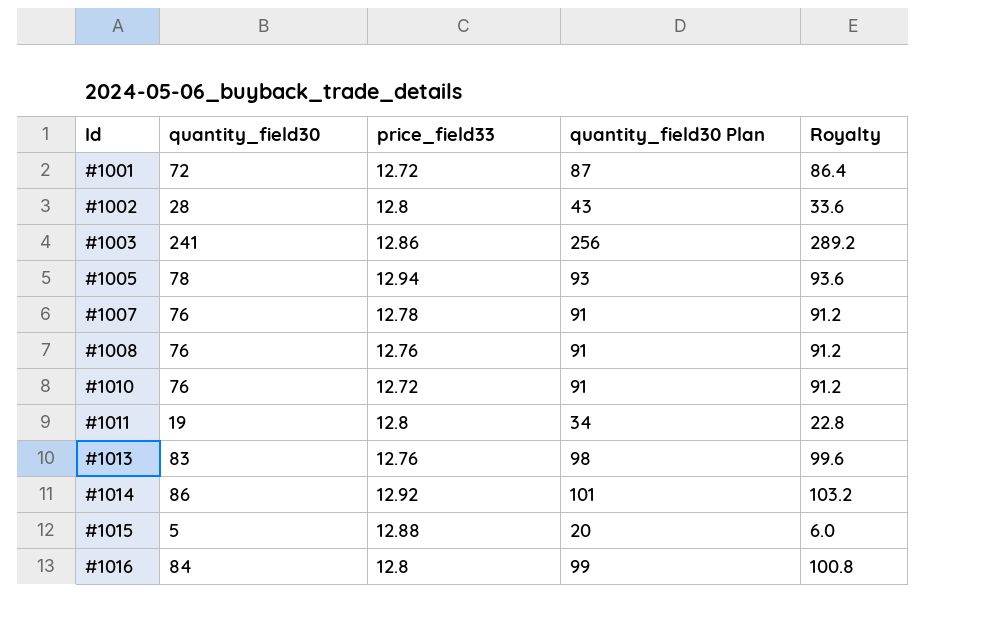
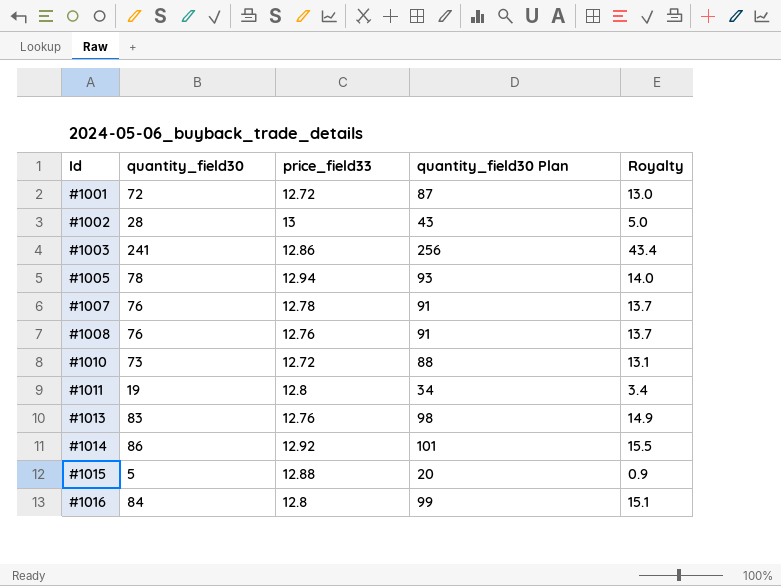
column Royalty | formula: [quantity_field30] * 1.2 -> [quantity_field30] * 0.18
#1002 | price_field33: 12.8 -> 13
#1010 | quantity_field30: 76 -> 73
#1010 | quantity_field30 Plan: 91 -> 88

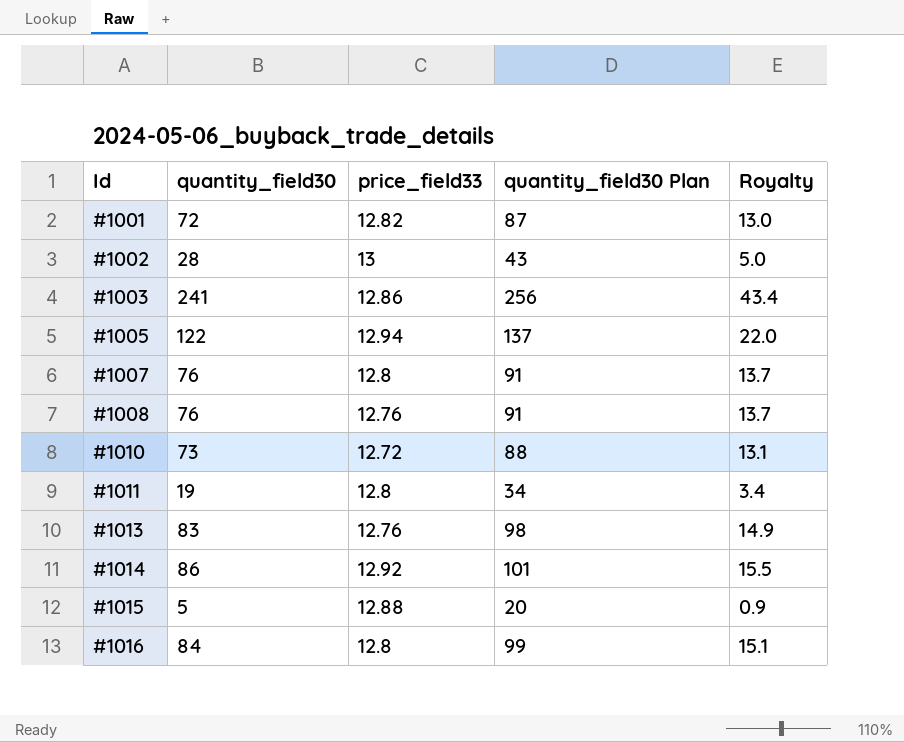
#1001 | price_field33: 12.72 -> 12.82
#1005 | quantity_field30: 78 -> 122
#1005 | quantity_field30 Plan: 93 -> 137
#1005 | Royalty: 14.0 -> 22.0
#1007 | price_field33: 12.78 -> 12.8

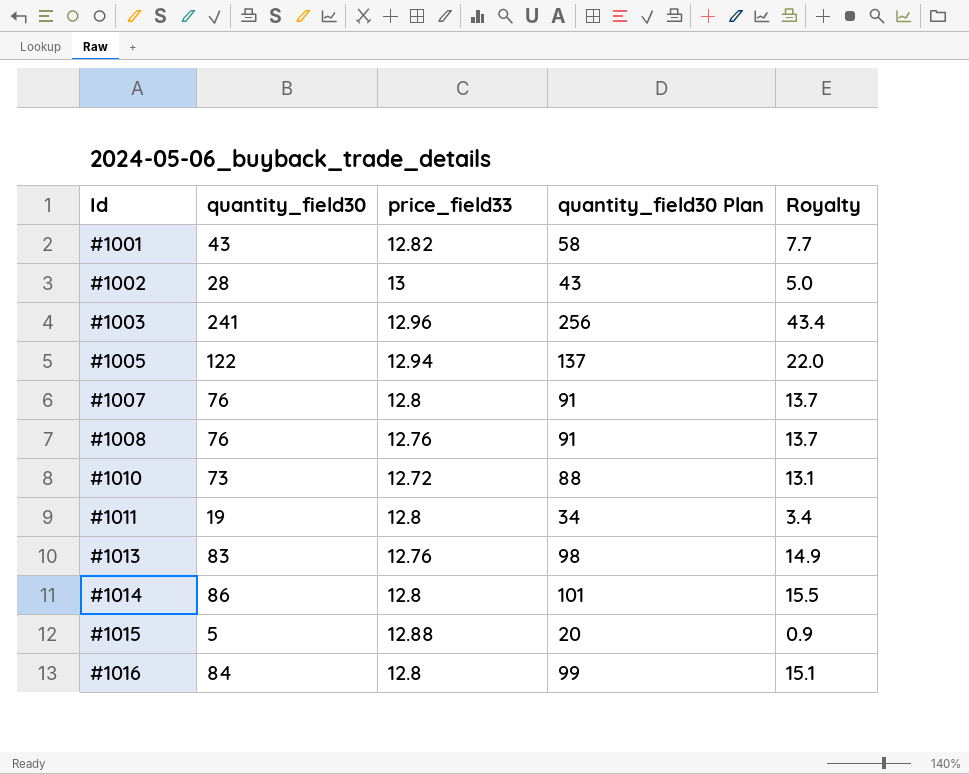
#1001 | quantity_field30: 72 -> 43
#1001 | quantity_field30 Plan: 87 -> 58
#1001 | Royalty: 13.0 -> 7.7
#1003 | price_field33: 12.86 -> 12.96
#1014 | price_field33: 12.92 -> 12.8

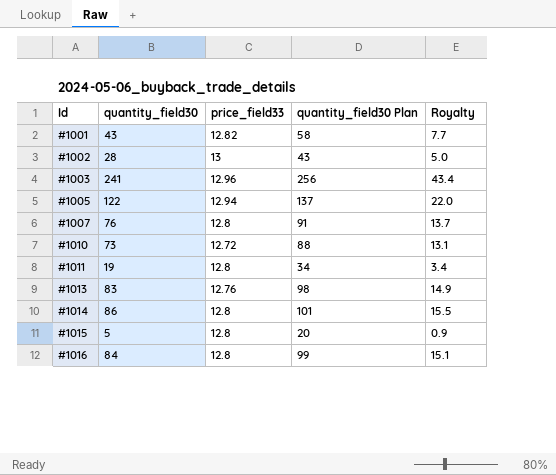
row #1008: 76 | 12.76 | 91 | 13.7 -> none
#1015 | price_field33: 12.88 -> 12.8

